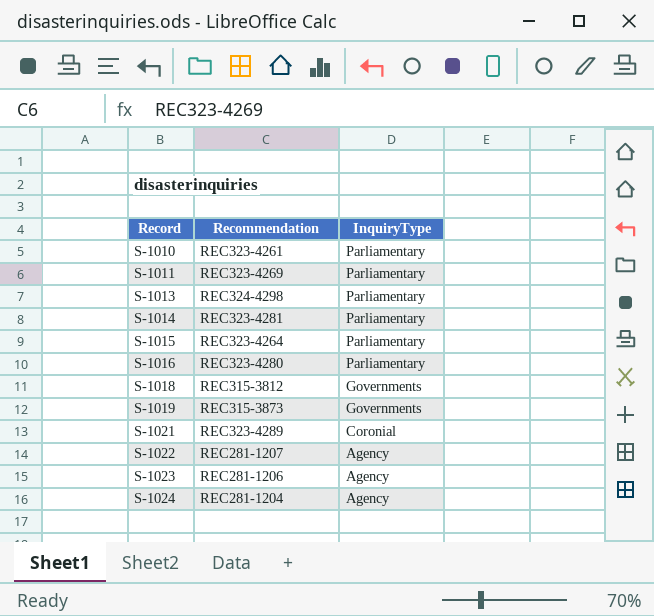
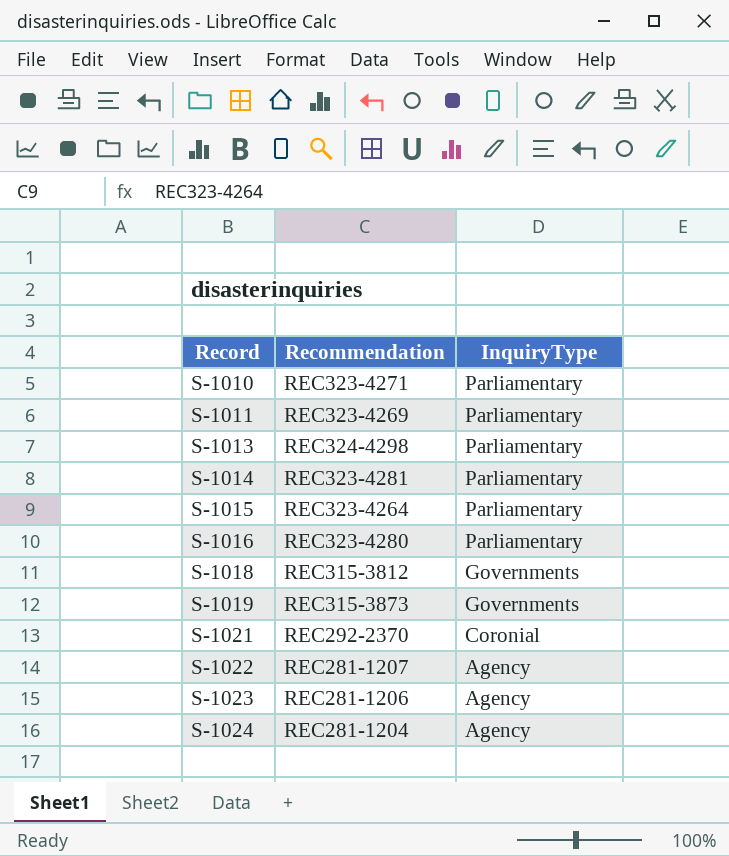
S-1010 | Recommendation: REC323-4261 -> REC323-4271
S-1021 | Recommendation: REC323-4289 -> REC292-2370

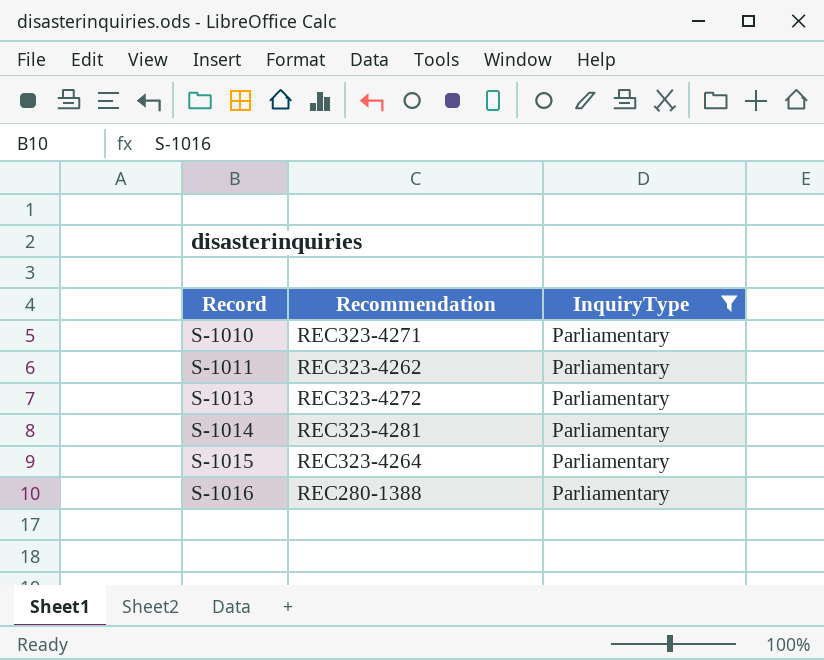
filter: none -> InquiryType = Parliamentary
S-1011 | Recommendation: REC323-4269 -> REC323-4262
S-1013 | Recommendation: REC324-4298 -> REC323-4272
S-1016 | Recommendation: REC323-4280 -> REC280-1388

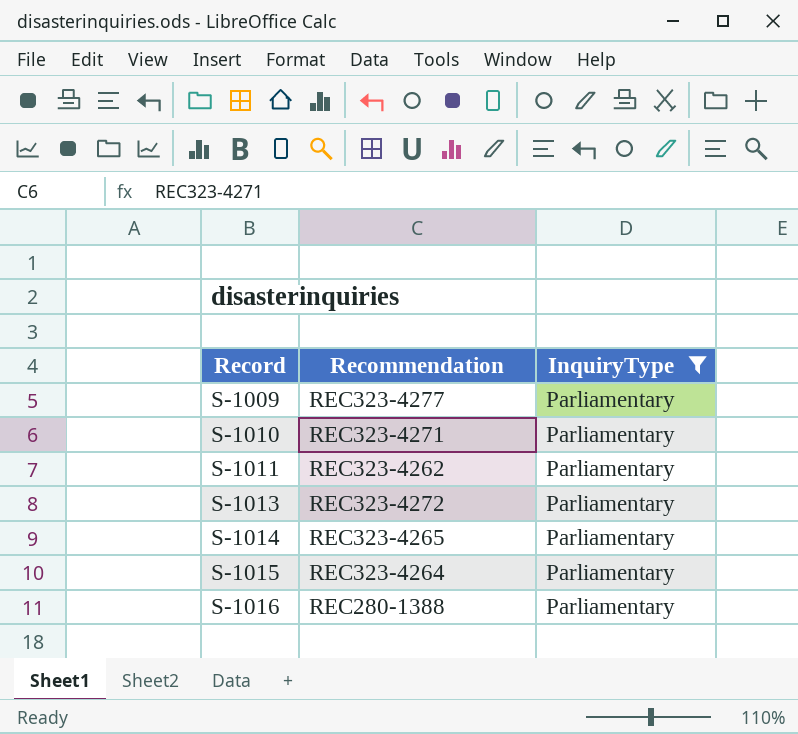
row S-1009: none -> REC323-4277 | Parliamentary
S-1014 | Recommendation: REC323-4281 -> REC323-4265

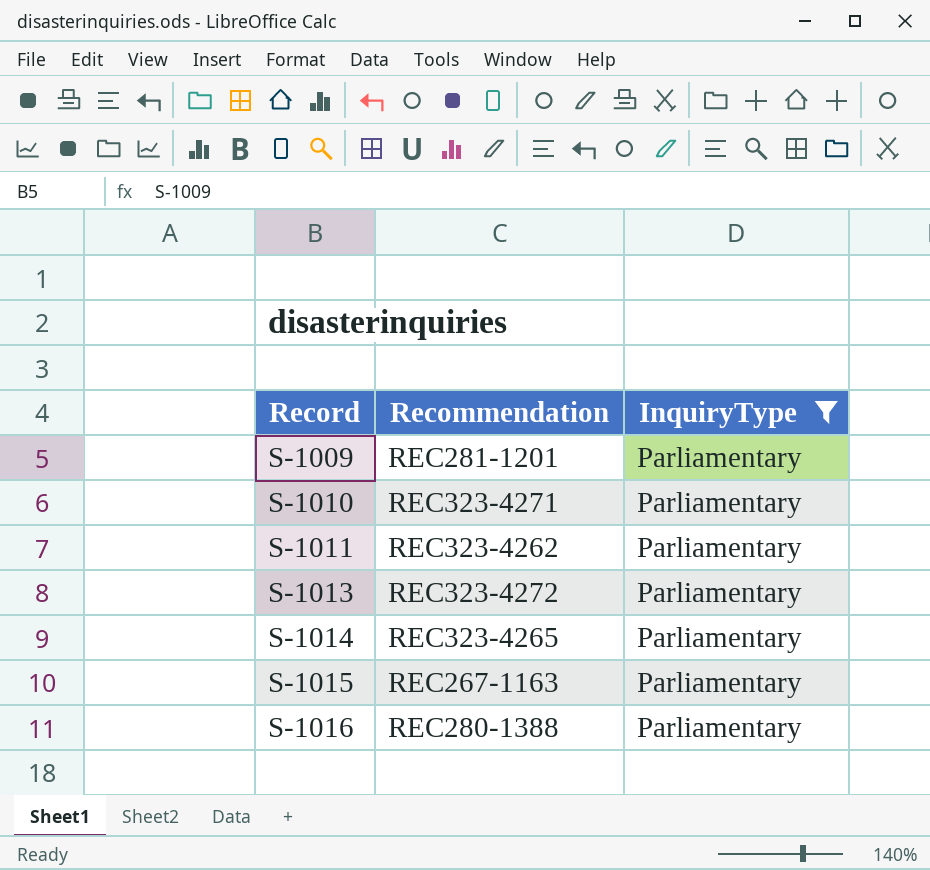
S-1009 | Recommendation: REC323-4277 -> REC281-1201
S-1015 | Recommendation: REC323-4264 -> REC267-1163

